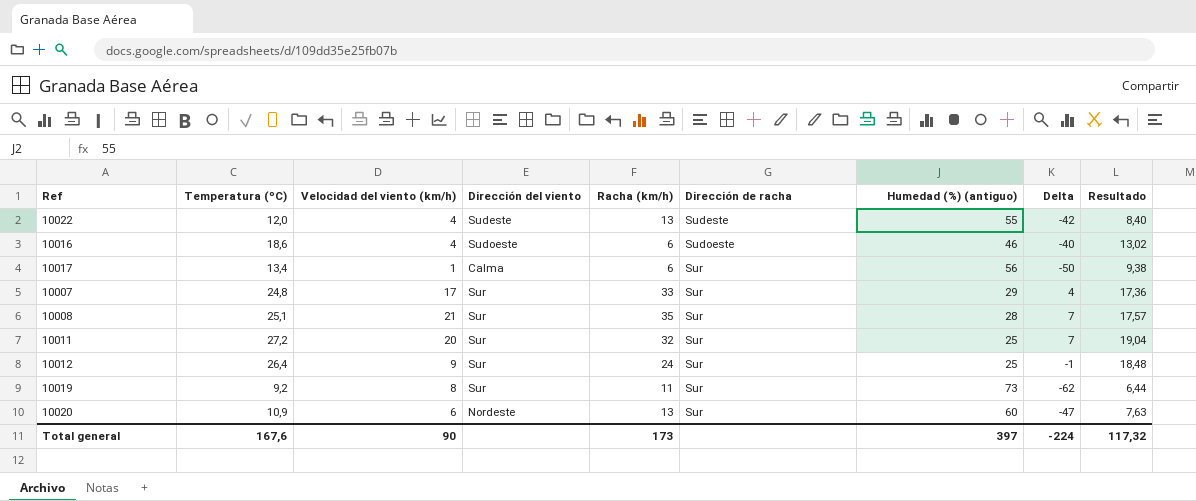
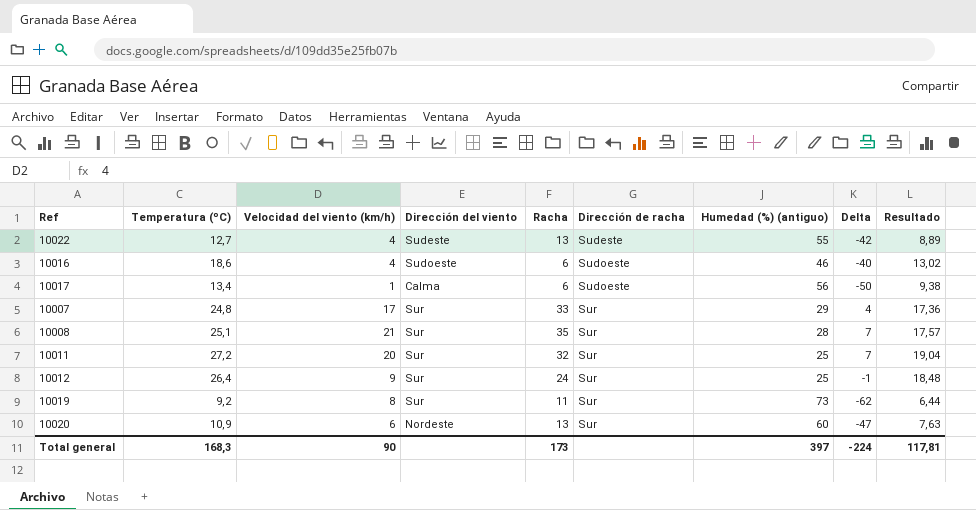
column name: Racha (km/h) -> Racha
10022 | Temperatura (ºC): 12,0 -> 12,7
10022 | Resultado: 8,40 -> 8,89
10017 | Dirección de racha: Sur -> Sudoeste
Total general | Temperatura (ºC): 167,6 -> 168,3
Total general | Resultado: 117,32 -> 117,81

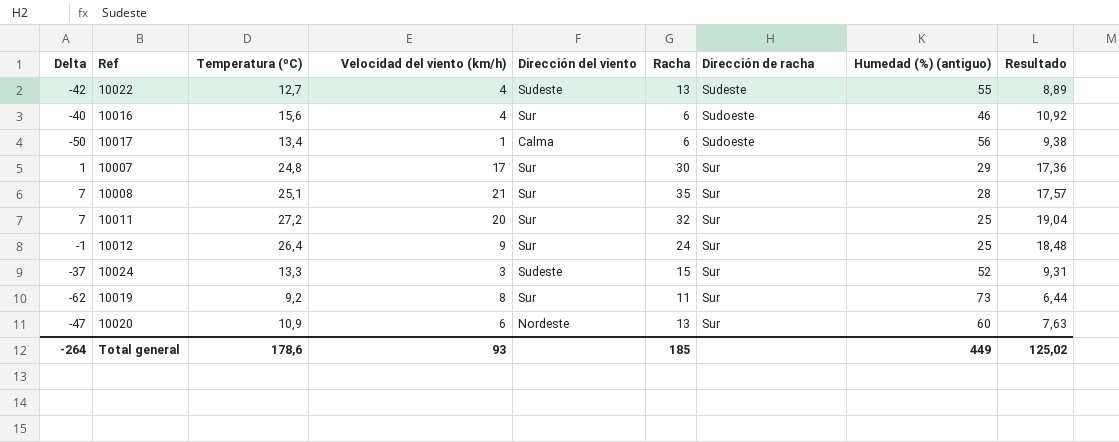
column Delta | position: 8 -> 1
10016 | Temperatura (ºC): 18,6 -> 15,6
10016 | Dirección del viento: Sudoeste -> Sur
10016 | Resultado: 13,02 -> 10,92
10007 | Delta: 4 -> 1
10007 | Racha: 33 -> 30
row 10024: none -> -37 | 13,3 | 3 | Sudeste | 15 | Sur | 52 | 9,31
Total general | Delta: -224 -> -264
Total general | Temperatura (ºC): 168,3 -> 178,6
Total general | Velocidad del viento (km/h): 90 -> 93
Total general | Racha: 173 -> 185
Total general | Humedad (%) (antiguo): 397 -> 449
Total general | Resultado: 117,81 -> 125,02

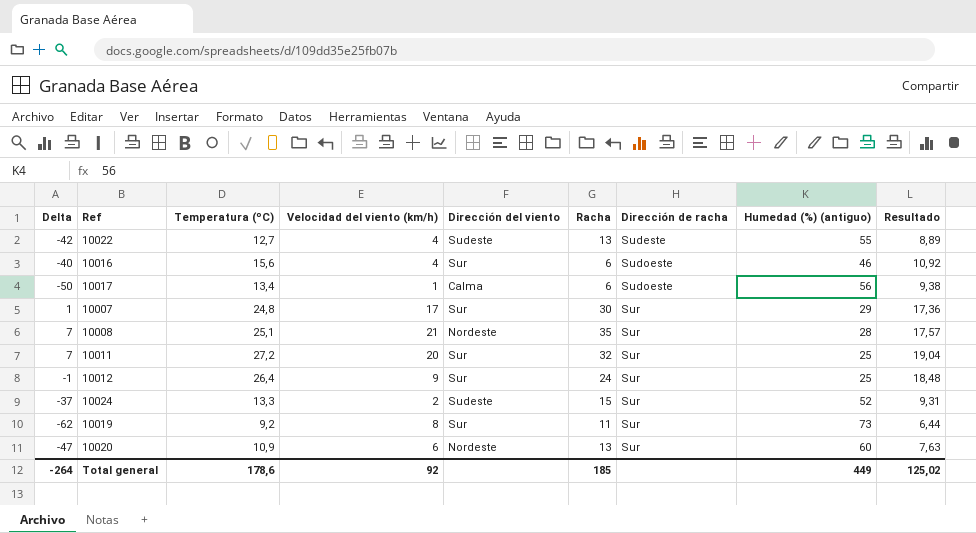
10008 | Dirección del viento: Sur -> Nordeste
10024 | Velocidad del viento (km/h): 3 -> 2
Total general | Velocidad del viento (km/h): 93 -> 92

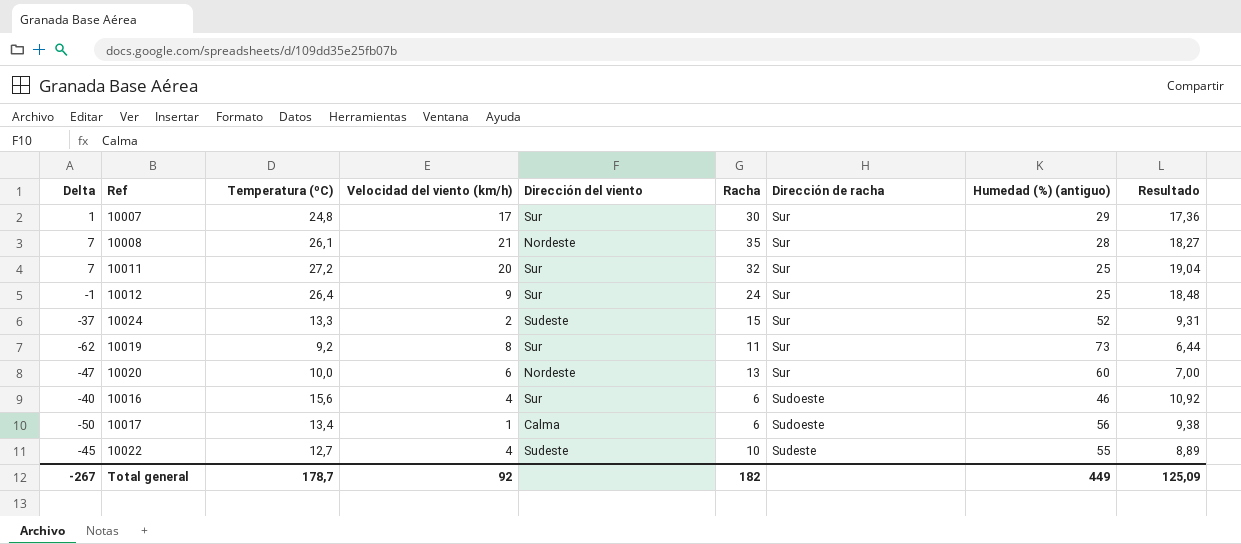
row order: Dirección de racha ascending -> Dirección de racha descending
10008 | Temperatura (ºC): 25,1 -> 26,1
10008 | Resultado: 17,57 -> 18,27
10020 | Temperatura (ºC): 10,9 -> 10,0
10020 | Resultado: 7,63 -> 7,00
10022 | Delta: -42 -> -45
10022 | Racha: 13 -> 10
Total general | Delta: -264 -> -267
Total general | Temperatura (ºC): 178,6 -> 178,7
Total general | Racha: 185 -> 182
Total general | Resultado: 125,02 -> 125,09

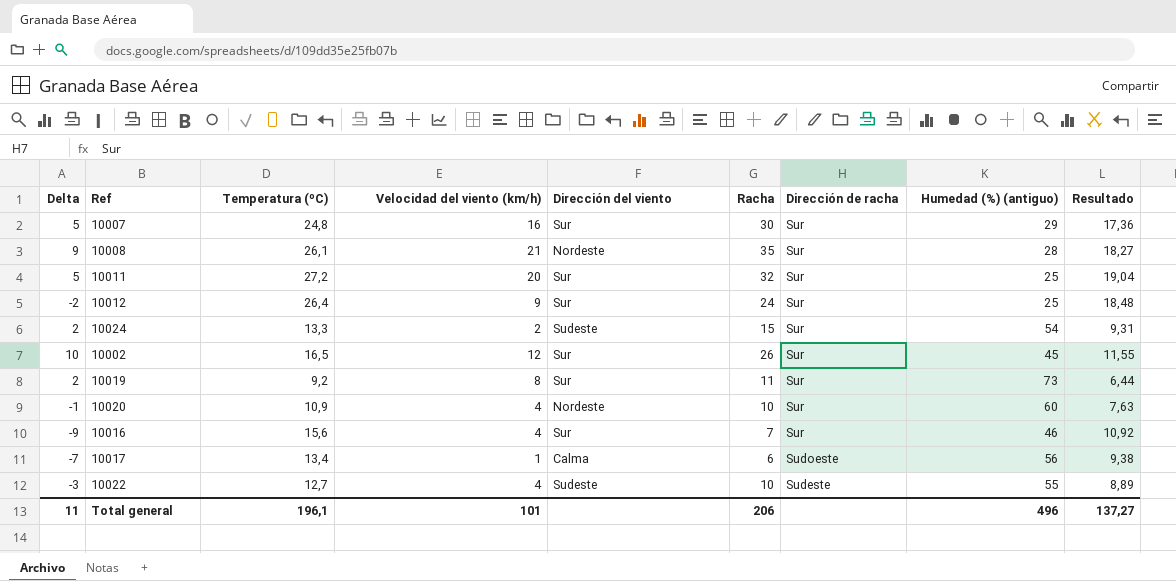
column Delta | formula: [Racha] - [Humedad (%) (antiguo)] -> [Racha] - [Temperatura (ºC)]
10007 | Velocidad del viento (km/h): 17 -> 16
10024 | Humedad (%) (antiguo): 52 -> 54
row 10002: none -> 10 | 16,5 | 12 | Sur | 26 | Sur | 45 | 11,55
10020 | Temperatura (ºC): 10,0 -> 10,9
10020 | Velocidad del viento (km/h): 6 -> 4
10020 | Racha: 13 -> 10
10020 | Resultado: 7,00 -> 7,63
10016 | Racha: 6 -> 7
10016 | Dirección de racha: Sudoeste -> Sur
Total general | Delta: -267 -> 11
Total general | Temperatura (ºC): 178,7 -> 196,1
Total general | Velocidad del viento (km/h): 92 -> 101
Total general | Racha: 182 -> 206
Total general | Humedad (%) (antiguo): 449 -> 496
Total general | Resultado: 125,09 -> 137,27

